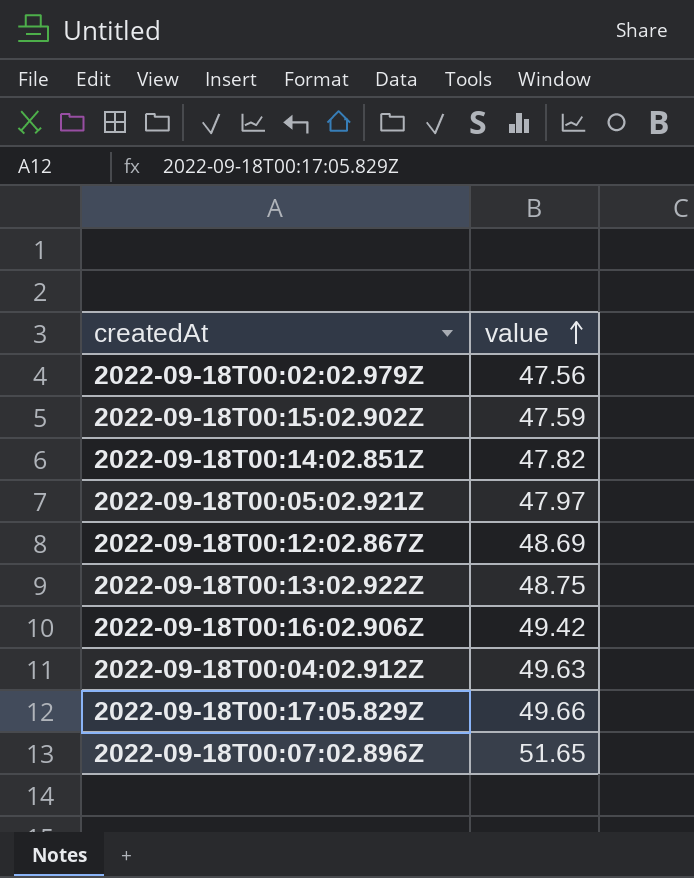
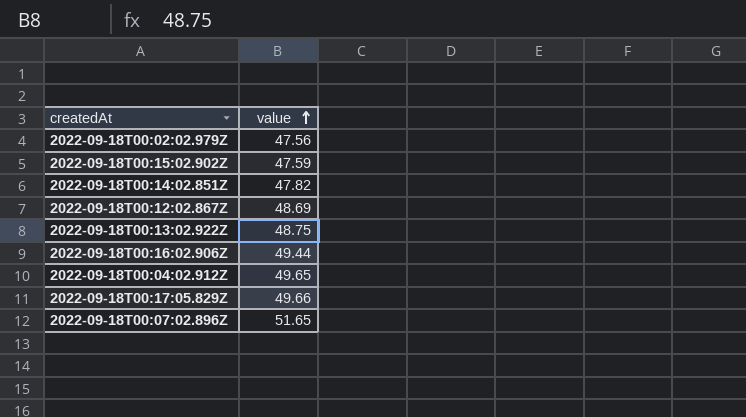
row 2022-09-18T00:05:02.921Z: 47.97 -> none
2022-09-18T00:16:02.906Z | value: 49.42 -> 49.44
2022-09-18T00:04:02.912Z | value: 49.63 -> 49.65

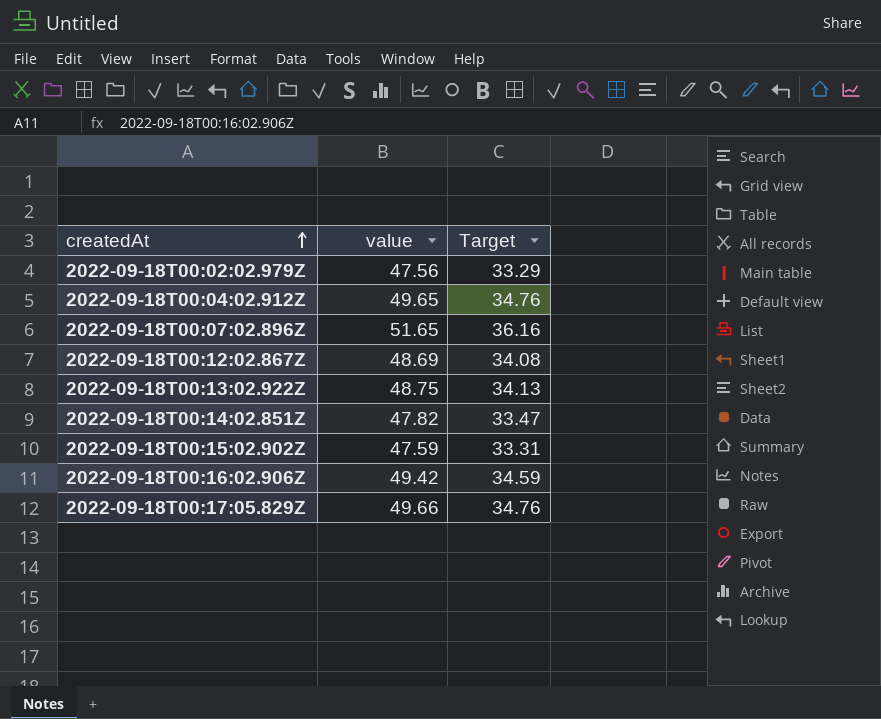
row order: value ascending -> createdAt ascending
column Target | formula: none -> [value] * 0.7
2022-09-18T00:16:02.906Z | value: 49.44 -> 49.42

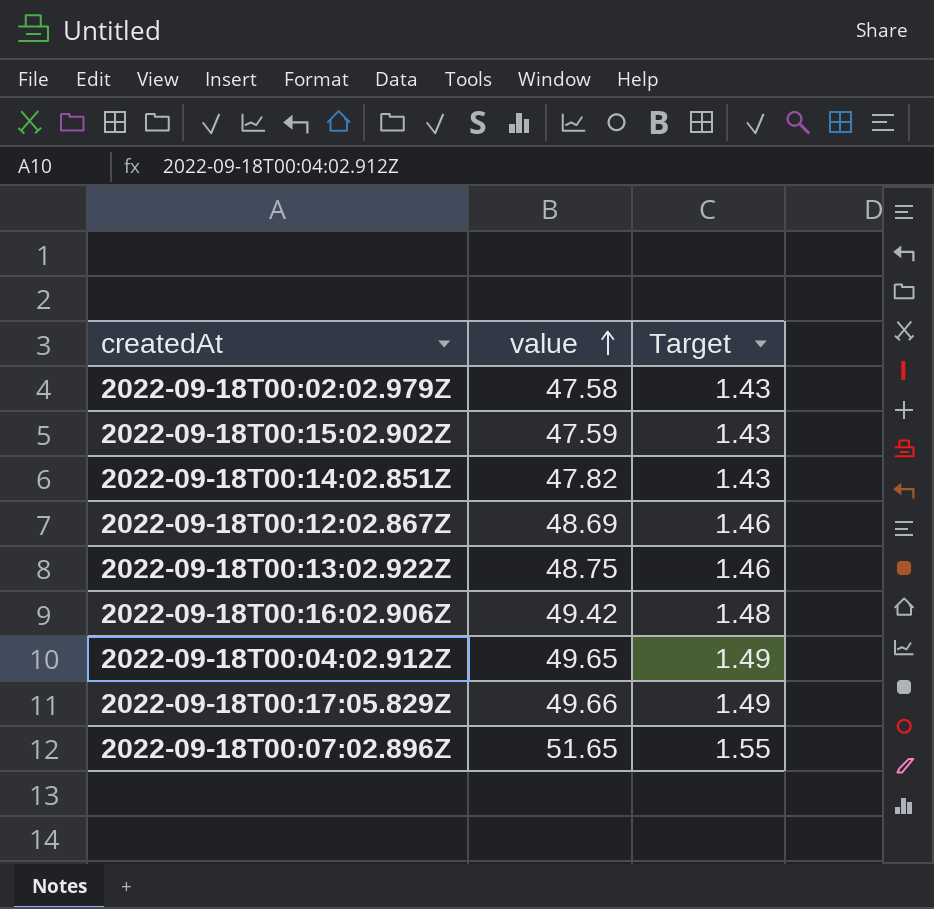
row order: createdAt ascending -> value ascending
column Target | formula: [value] * 0.7 -> [value] * 0.03
2022-09-18T00:02:02.979Z | value: 47.56 -> 47.58

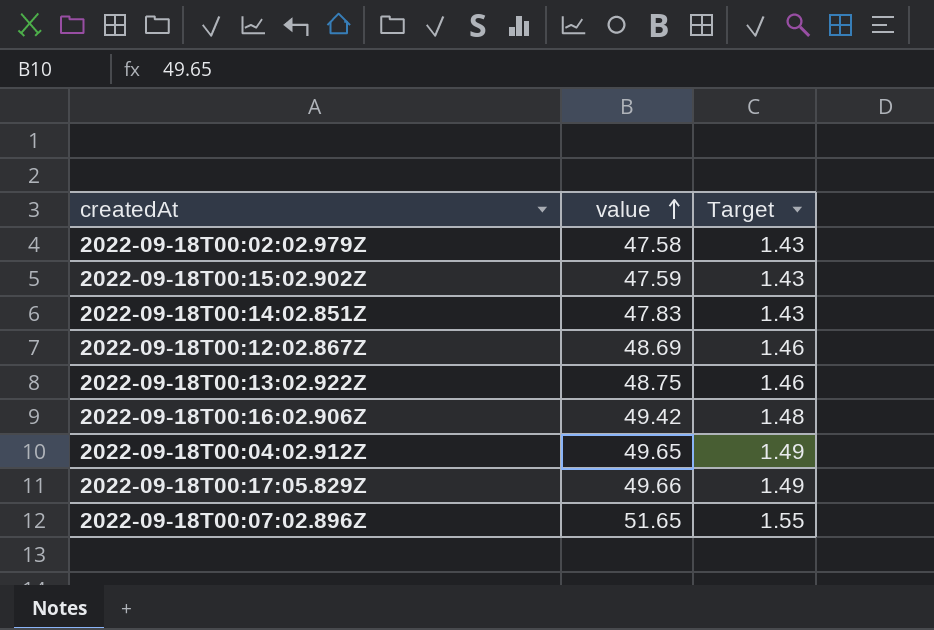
2022-09-18T00:14:02.851Z | value: 47.82 -> 47.83

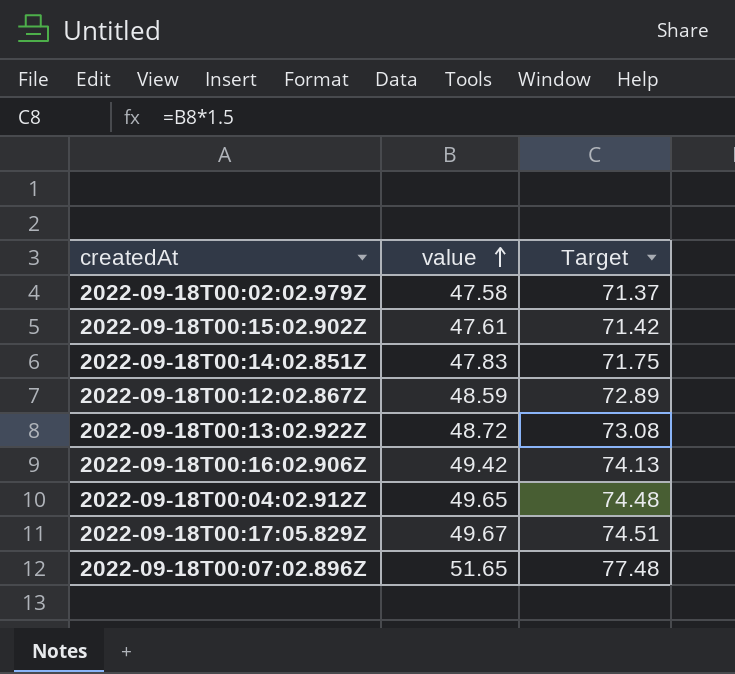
column Target | formula: [value] * 0.03 -> [value] * 1.5
2022-09-18T00:15:02.902Z | value: 47.59 -> 47.61
2022-09-18T00:12:02.867Z | value: 48.69 -> 48.59
2022-09-18T00:13:02.922Z | value: 48.75 -> 48.72
2022-09-18T00:17:05.829Z | value: 49.66 -> 49.67

